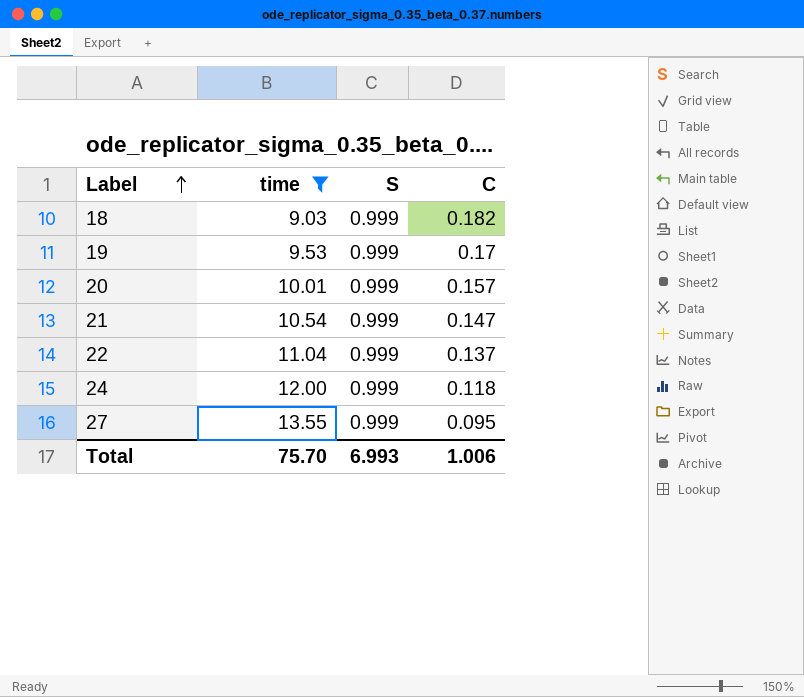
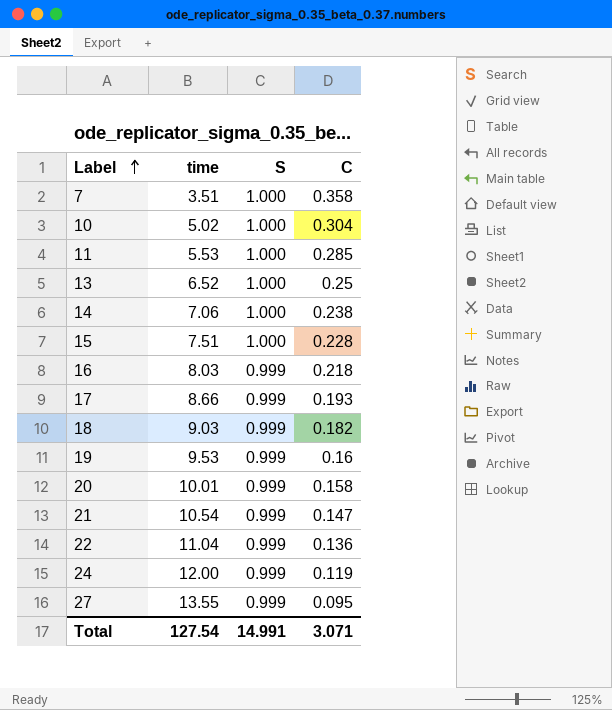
filter: time >= 9.03 -> none
19 | C: 0.17 -> 0.16
20 | C: 0.157 -> 0.158
22 | C: 0.137 -> 0.136
24 | C: 0.118 -> 0.119
Total | time: 75.70 -> 127.54
Total | S: 6.993 -> 14.991
Total | C: 1.006 -> 3.071

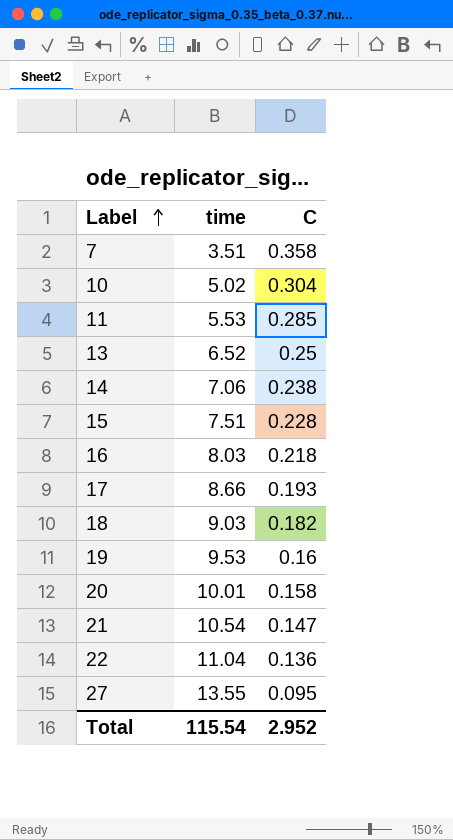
column S | position: 3 -> none
row 24: 12.00 | 0.999 | 0.119 -> none
Total | time: 127.54 -> 115.54
Total | C: 3.071 -> 2.952

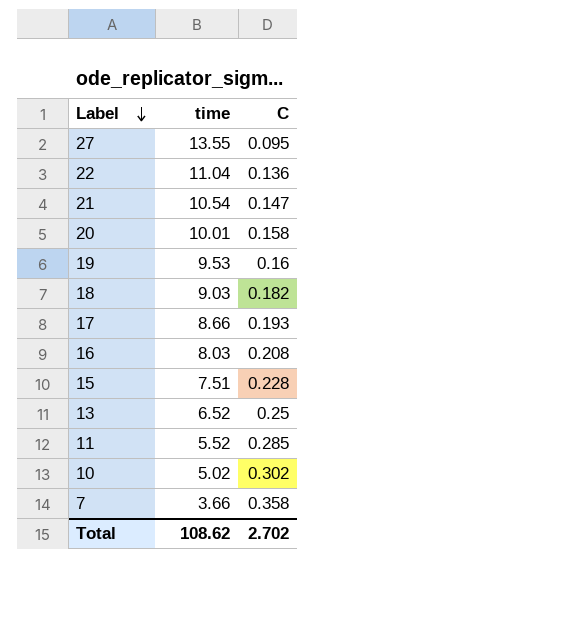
row order: Label ascending -> Label descending
row 14: 7.06 | 0.238 -> none
16 | C: 0.218 -> 0.208
11 | time: 5.53 -> 5.52
10 | C: 0.304 -> 0.302
7 | time: 3.51 -> 3.66
Total | time: 115.54 -> 108.62
Total | C: 2.952 -> 2.702

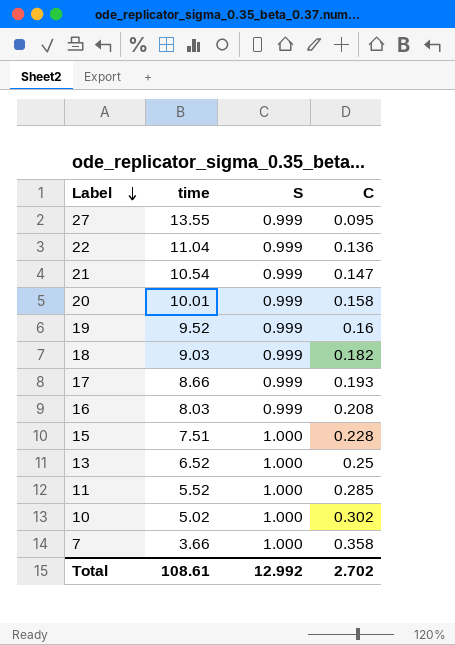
column S | position: none -> 3
19 | time: 9.53 -> 9.52
Total | time: 108.62 -> 108.61

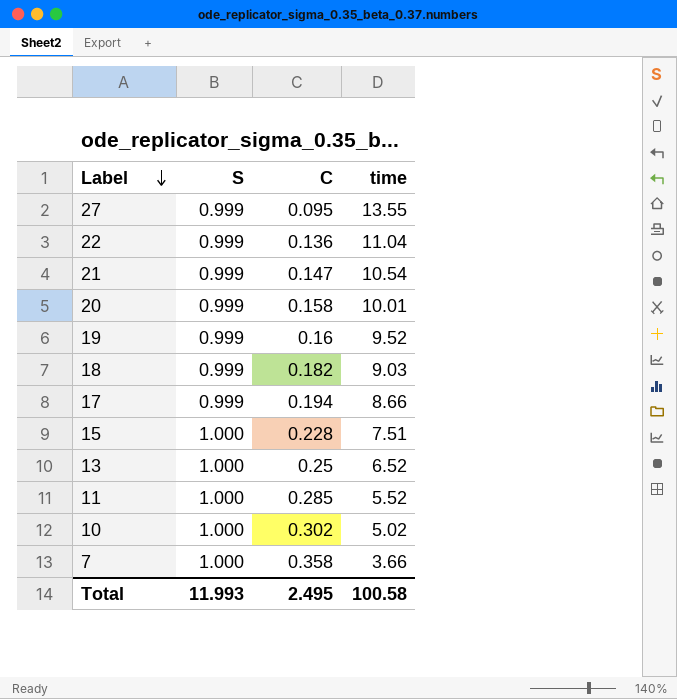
column time | position: 2 -> 4
row 16: 8.03 | 0.999 | 0.208 -> none
17 | C: 0.193 -> 0.194
Total | S: 12.992 -> 11.993
Total | C: 2.702 -> 2.495
Total | time: 108.61 -> 100.58

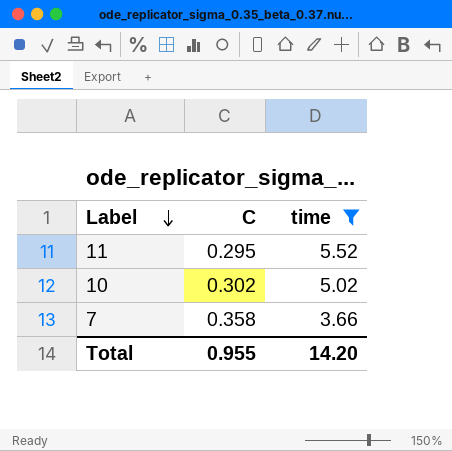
filter: none -> time <= 5.52
column S | position: 2 -> none
11 | C: 0.285 -> 0.295
Total | C: 2.495 -> 0.955
Total | time: 100.58 -> 14.20

